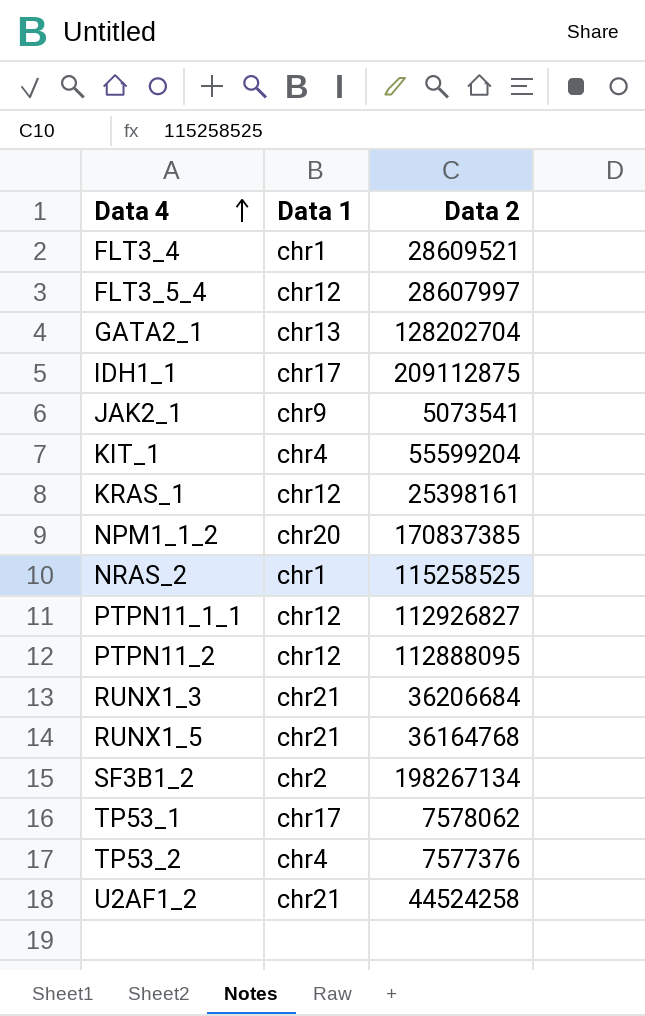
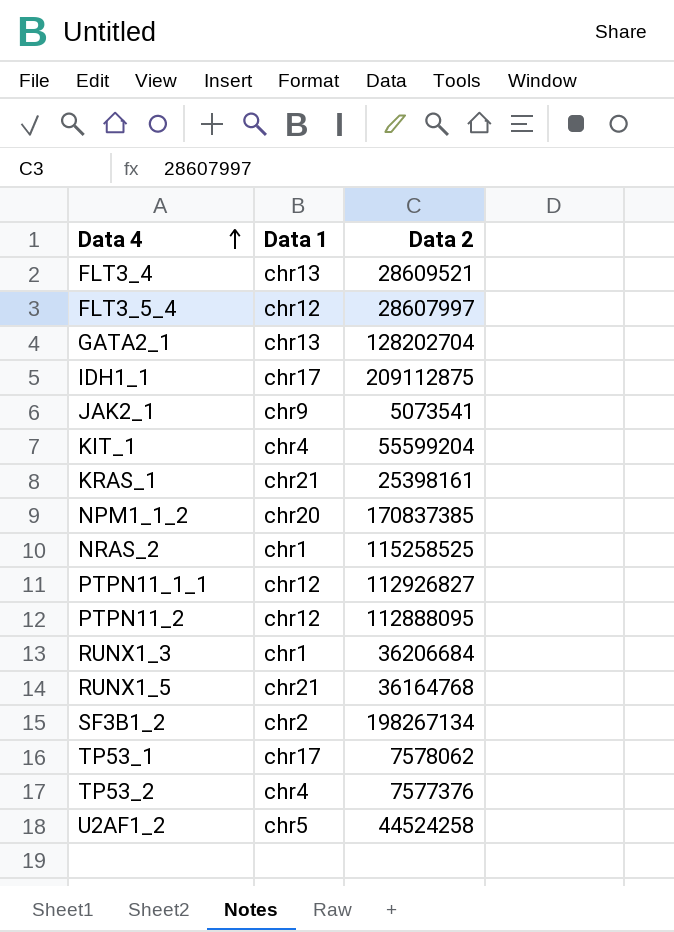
FLT3_4 | Data 1: chr1 -> chr13
KRAS_1 | Data 1: chr12 -> chr21
RUNX1_3 | Data 1: chr21 -> chr1
U2AF1_2 | Data 1: chr21 -> chr5

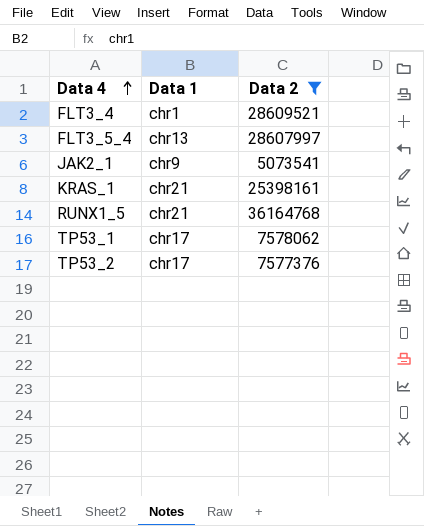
filter: none -> Data 2 <= 36164768
FLT3_4 | Data 1: chr13 -> chr1
FLT3_5_4 | Data 1: chr12 -> chr13
TP53_2 | Data 1: chr4 -> chr17

